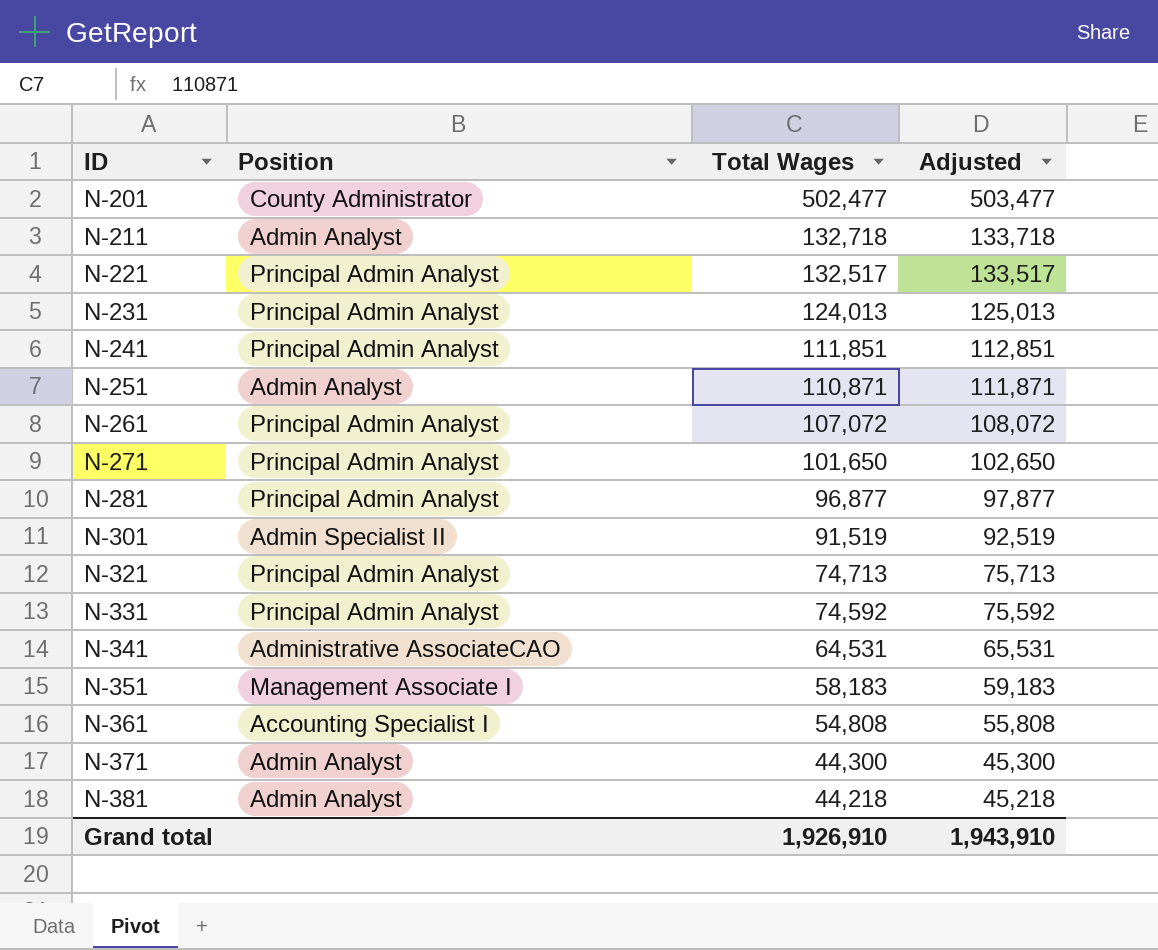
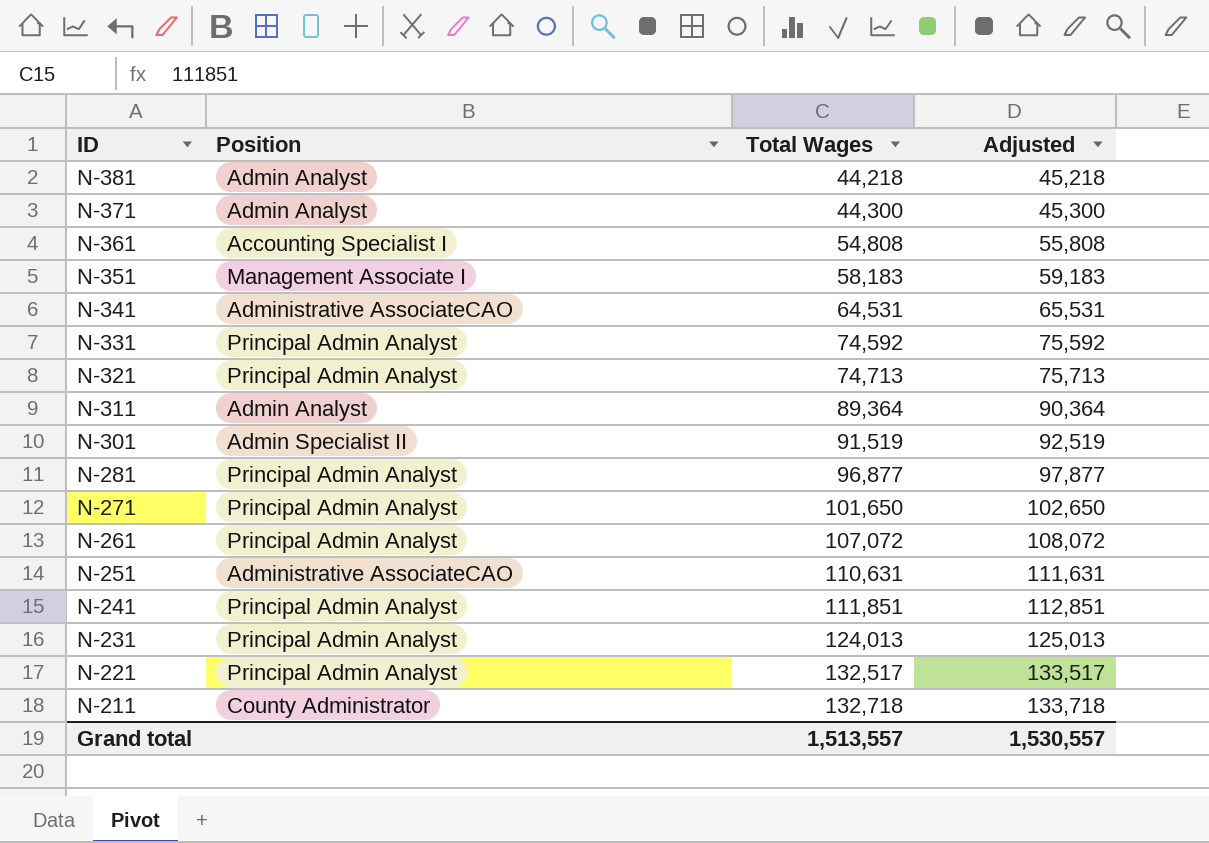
row order: ID ascending -> ID descending
row N-201: County Administrator | 502,477 | 503,477 -> none
row N-311: none -> Admin Analyst | 89,364 | 90,364
N-251 | Position: Admin Analyst -> Administrative AssociateCAO
N-251 | Total Wages: 110,871 -> 110,631
N-251 | Adjusted: 111,871 -> 111,631
N-211 | Position: Admin Analyst -> County Administrator
Grand total | Total Wages: 1,926,910 -> 1,513,557
Grand total | Adjusted: 1,943,910 -> 1,530,557

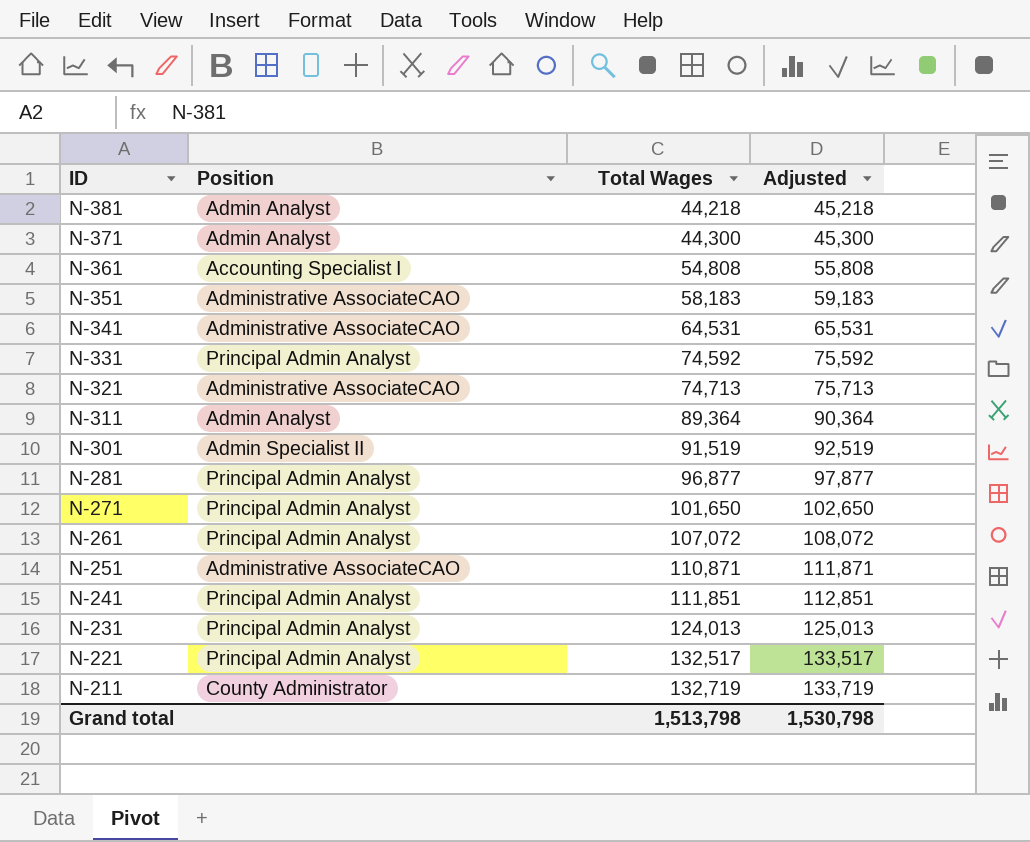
N-351 | Position: Management Associate I -> Administrative AssociateCAO
N-321 | Position: Principal Admin Analyst -> Administrative AssociateCAO
N-251 | Total Wages: 110,631 -> 110,871
N-251 | Adjusted: 111,631 -> 111,871
N-211 | Total Wages: 132,718 -> 132,719
N-211 | Adjusted: 133,718 -> 133,719
Grand total | Total Wages: 1,513,557 -> 1,513,798
Grand total | Adjusted: 1,530,557 -> 1,530,798

